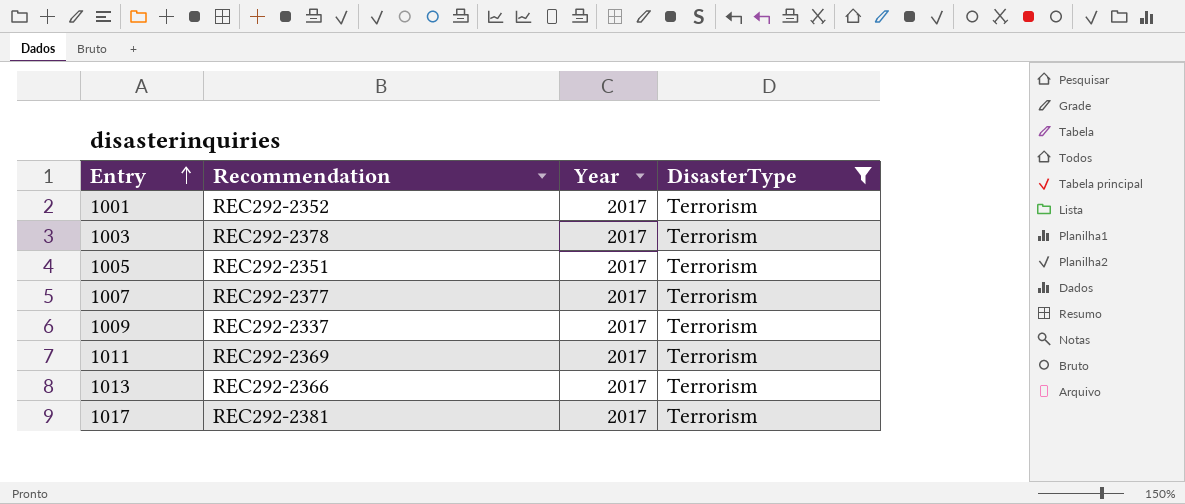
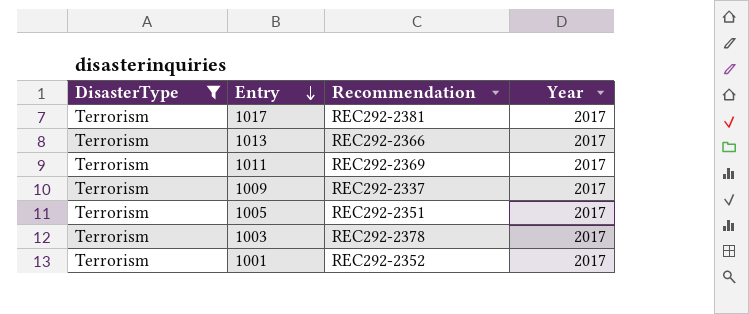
row order: Entry ascending -> Entry descending
column DisasterType | position: 4 -> 1
row 1007: REC292-2377 | 2017 | Terrorism -> none

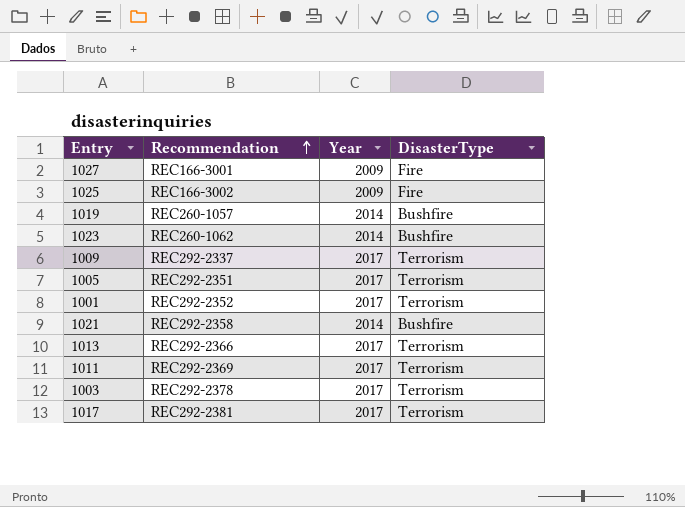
filter: DisasterType = Terrorism -> none
row order: Entry descending -> Recommendation ascending
column DisasterType | position: 1 -> 4

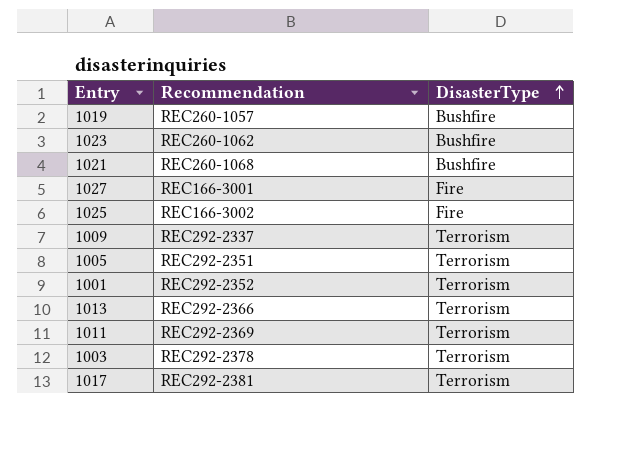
row order: Recommendation ascending -> DisasterType ascending
column Year | position: 3 -> none
1021 | Recommendation: REC292-2358 -> REC260-1068

